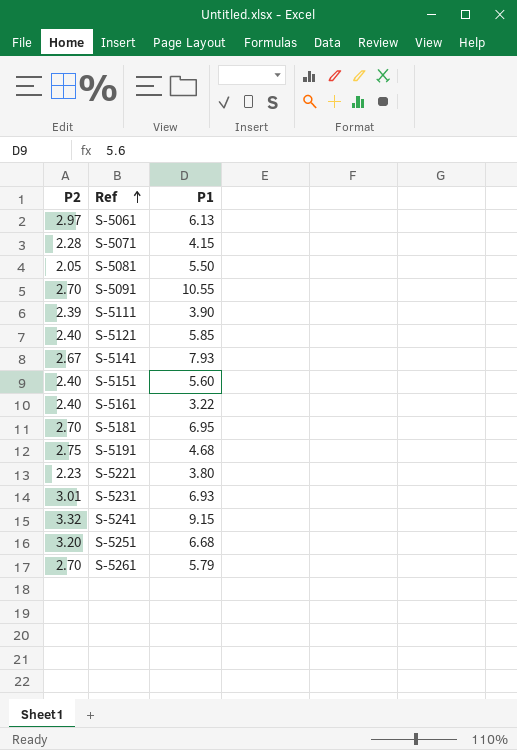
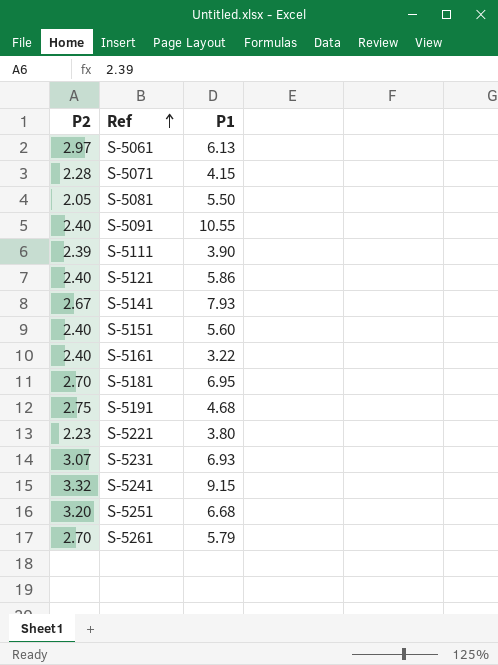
S-5091 | P2: 2.70 -> 2.40
S-5121 | P1: 5.85 -> 5.86
S-5231 | P2: 3.01 -> 3.07

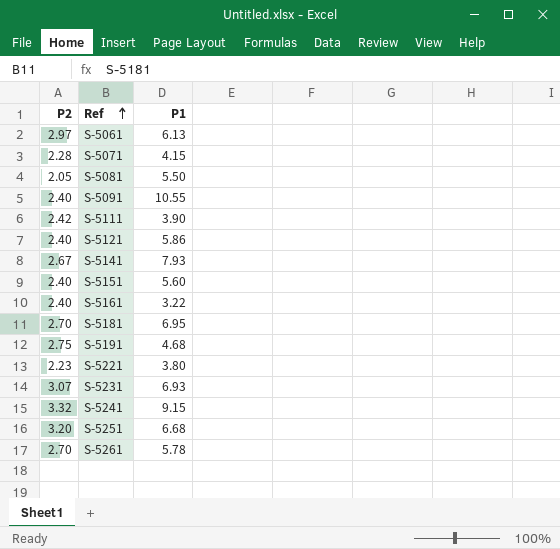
S-5111 | P2: 2.39 -> 2.42
S-5261 | P1: 5.79 -> 5.78

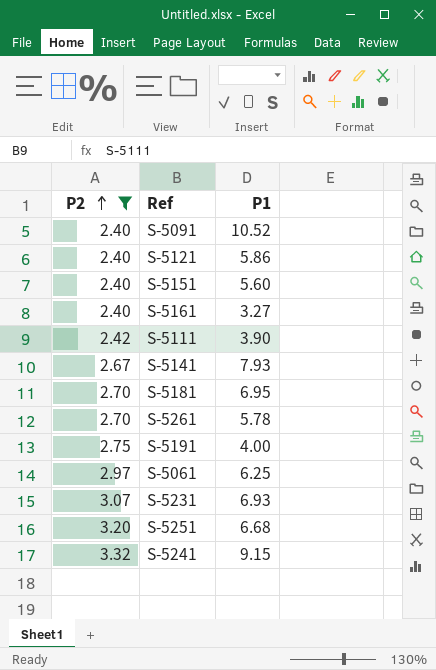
filter: none -> P2 >= 2.40
row order: Ref ascending -> P2 ascending
S-5091 | P1: 10.55 -> 10.52
S-5161 | P1: 3.22 -> 3.27
S-5191 | P1: 4.68 -> 4.00
S-5061 | P1: 6.13 -> 6.25

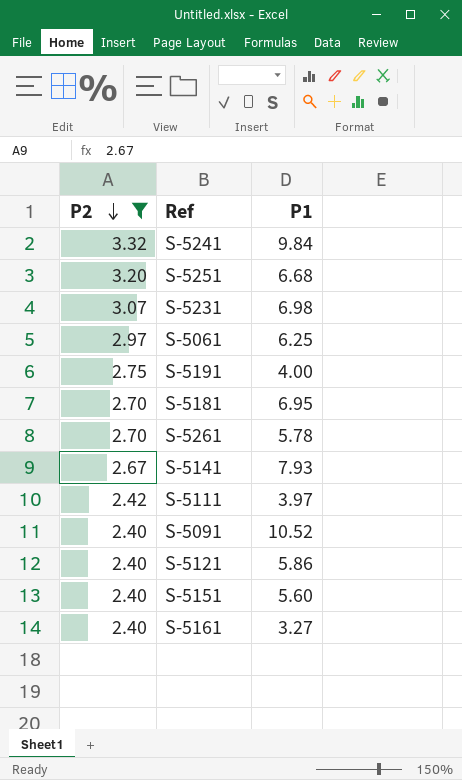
row order: P2 ascending -> P2 descending
S-5241 | P1: 9.15 -> 9.84
S-5231 | P1: 6.93 -> 6.98
S-5111 | P1: 3.90 -> 3.97

